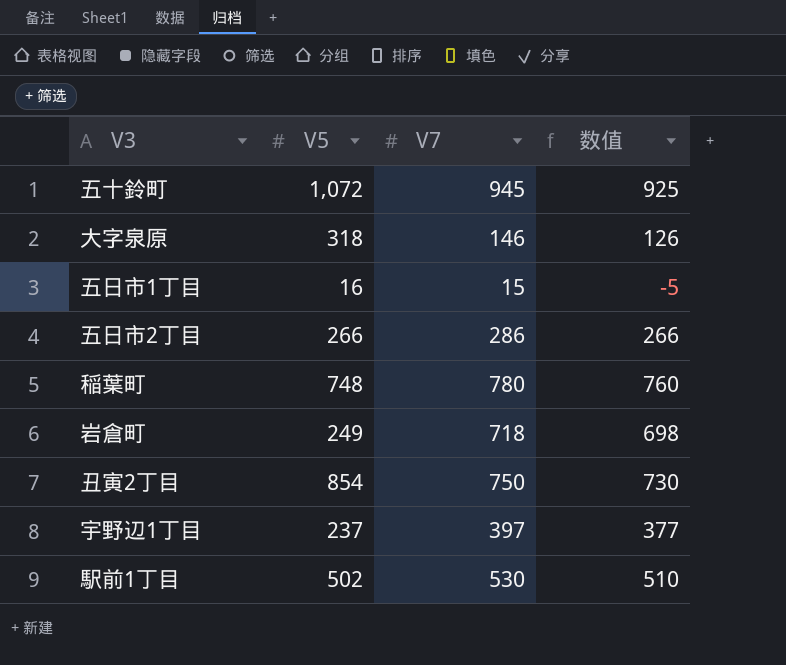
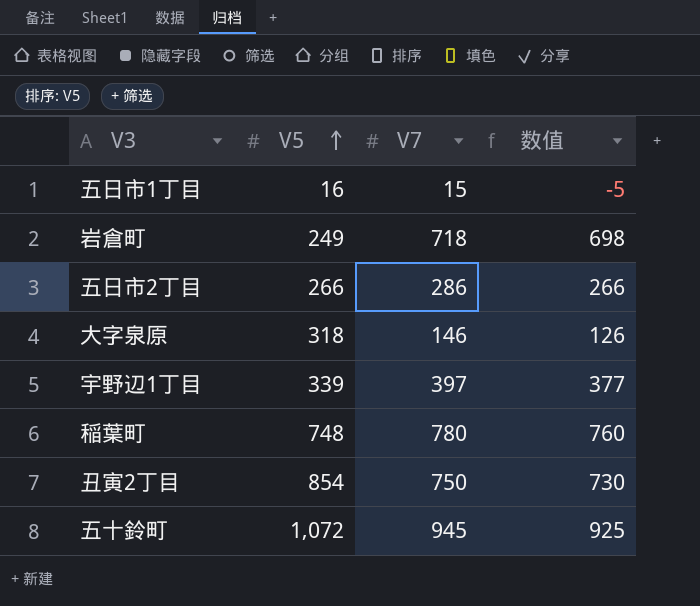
row order: none -> V5 ascending
row 駅前1丁目: 502 | 530 | 510 -> none
宇野辺1丁目 | V5: 237 -> 339

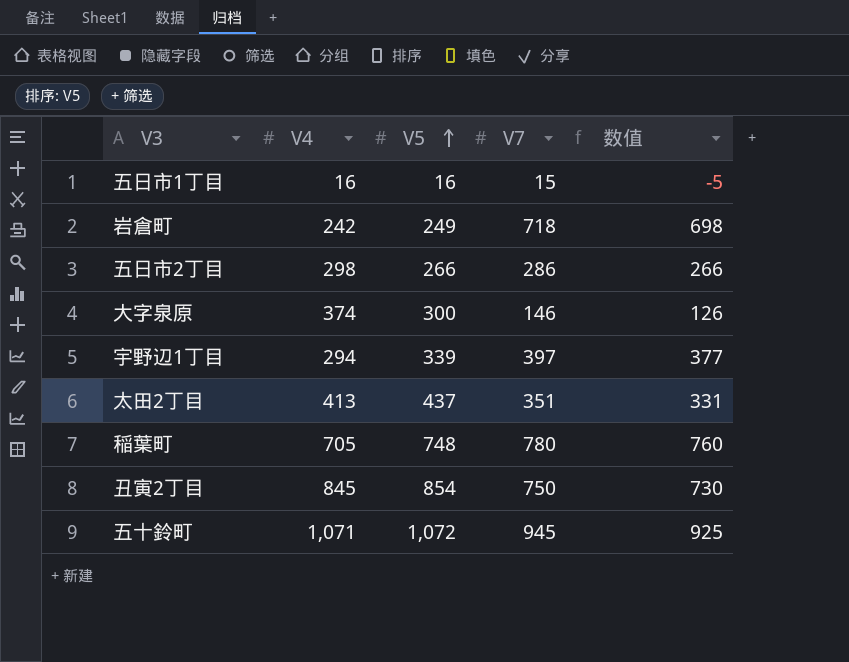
column V4 | position: none -> 2
大字泉原 | V5: 318 -> 300
row 太田2丁目: none -> 413 | 437 | 351 | 331

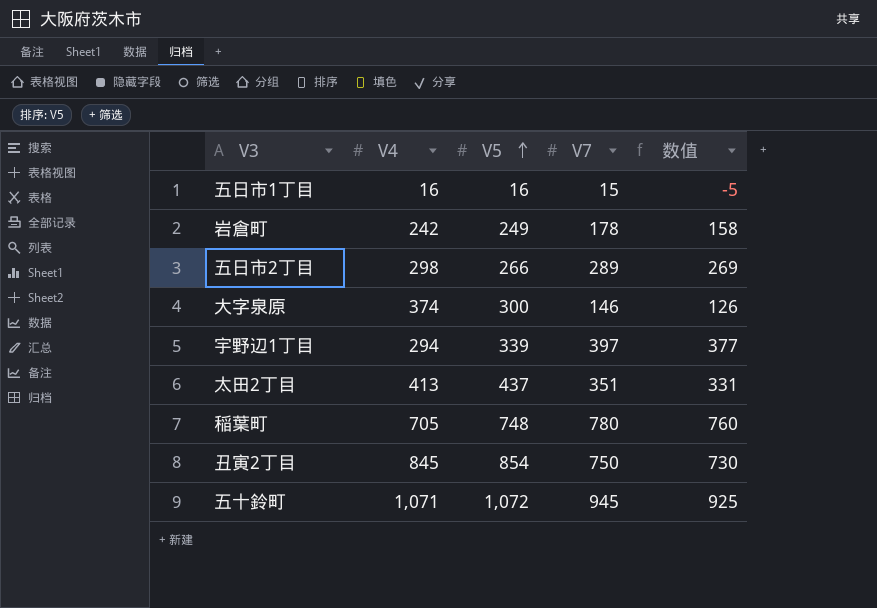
岩倉町 | V7: 718 -> 178
岩倉町 | 数值: 698 -> 158
五日市2丁目 | V7: 286 -> 289
五日市2丁目 | 数值: 266 -> 269

